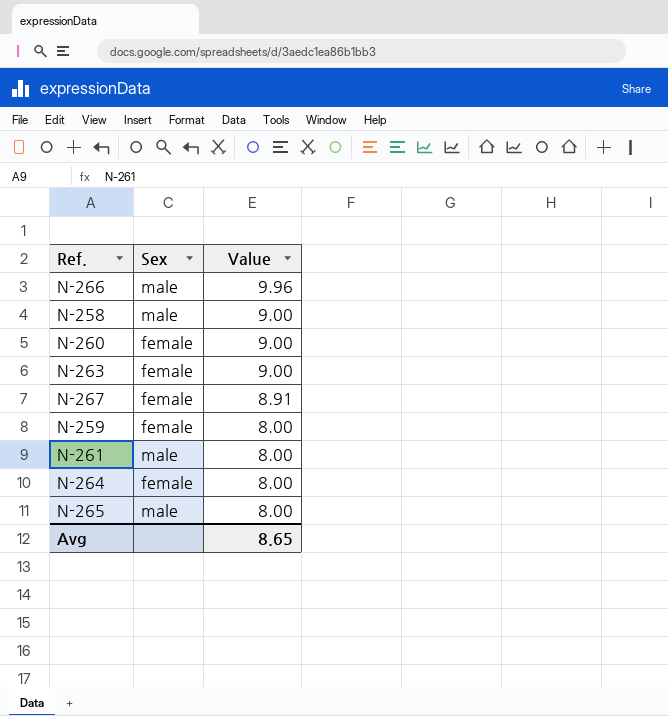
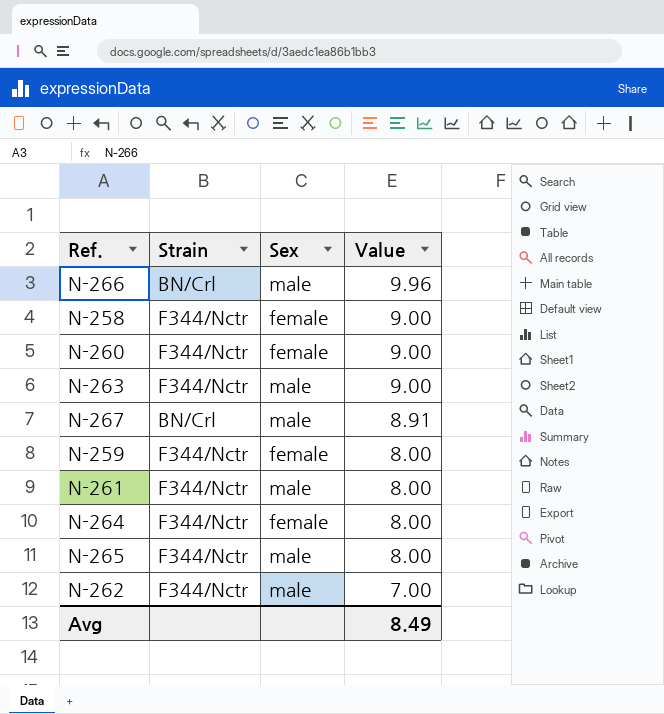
column Strain | position: none -> 2
N-258 | Sex: male -> female
N-263 | Sex: female -> male
N-267 | Sex: female -> male
row N-262: none -> F344/Nctr | male | 7.00
Avg | Value: 8.65 -> 8.49

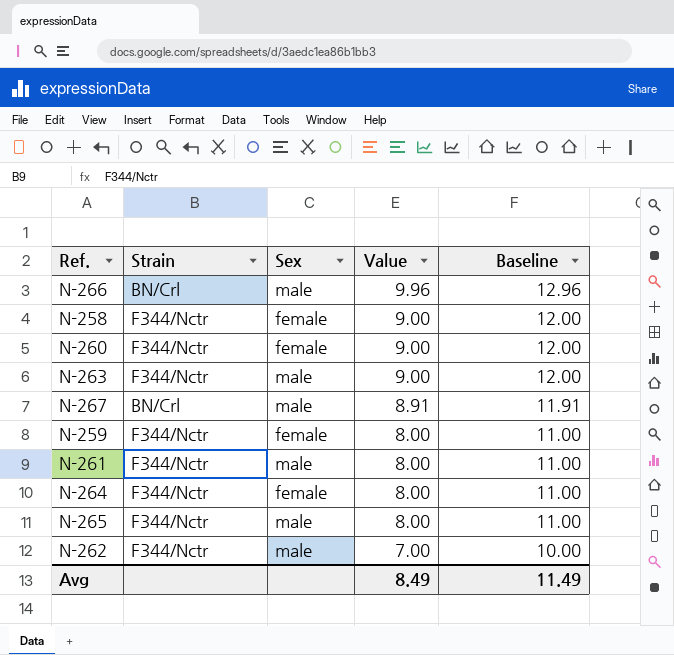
column Baseline | formula: none -> [Value] + 3

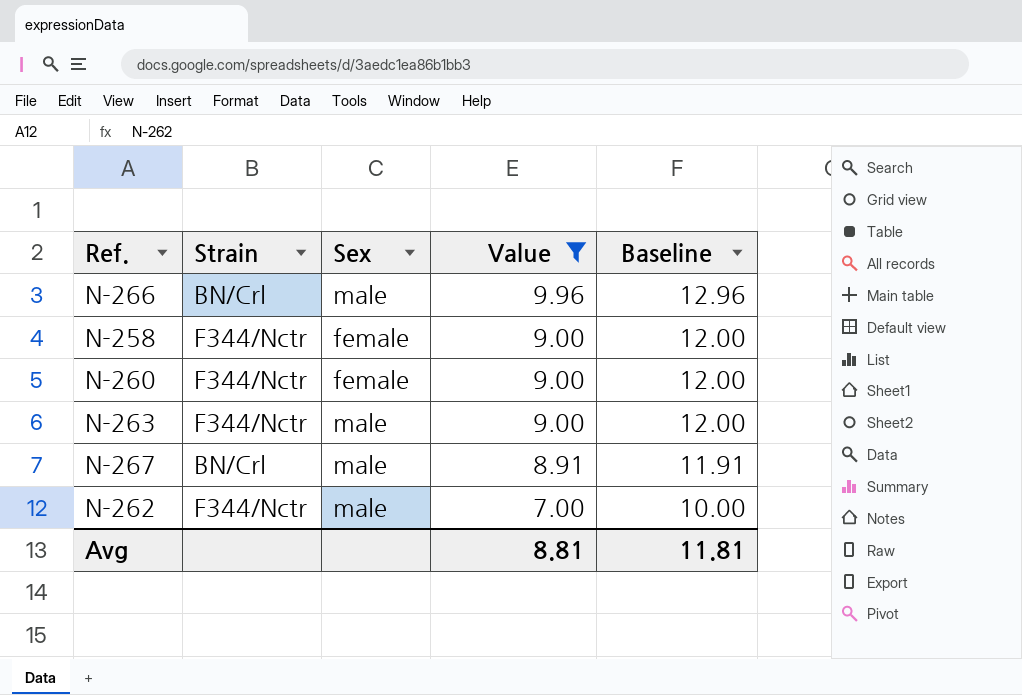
filter: none -> Value != 8.00
Avg | Value: 8.49 -> 8.81
Avg | Baseline: 11.49 -> 11.81

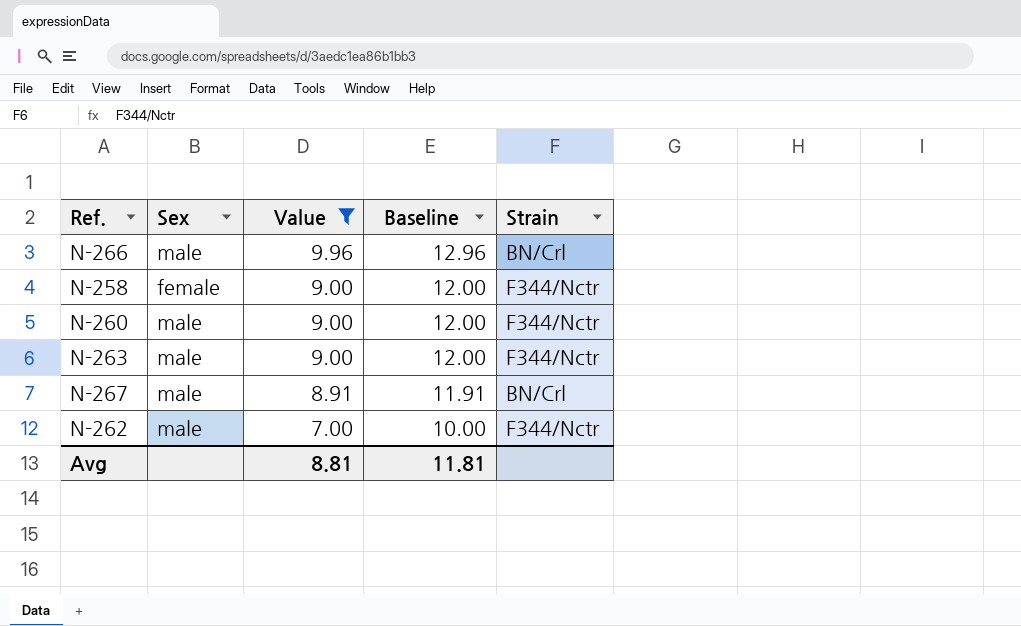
column Strain | position: 2 -> 5
N-260 | Sex: female -> male

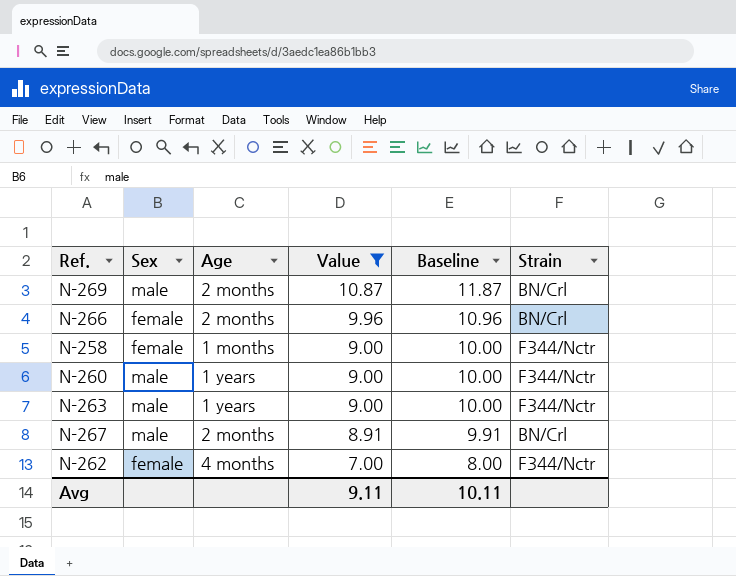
column Age | position: none -> 3
column Baseline | formula: [Value] + 3 -> [Value] + 1
row N-269: none -> male | 2 months | 10.87 | 11.87 | BN/Crl
N-266 | Sex: male -> female
N-262 | Sex: male -> female
Avg | Value: 8.81 -> 9.11
Avg | Baseline: 11.81 -> 10.11

